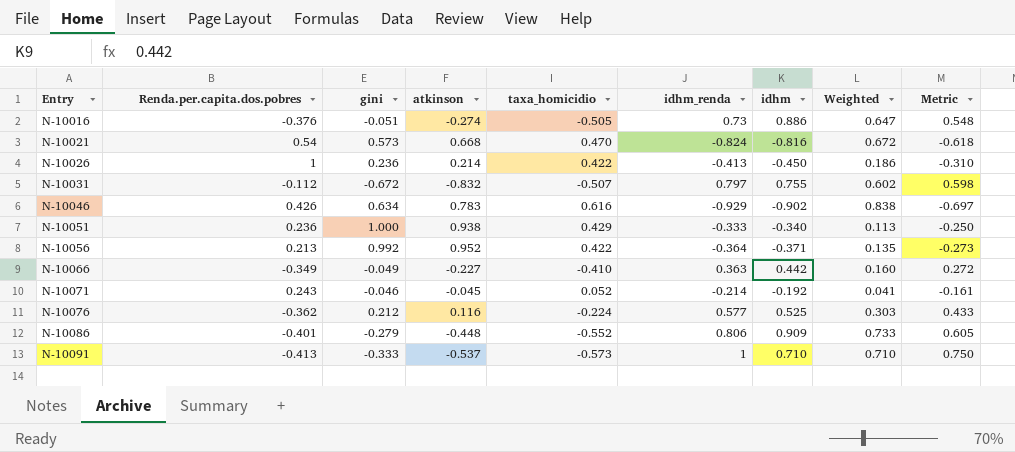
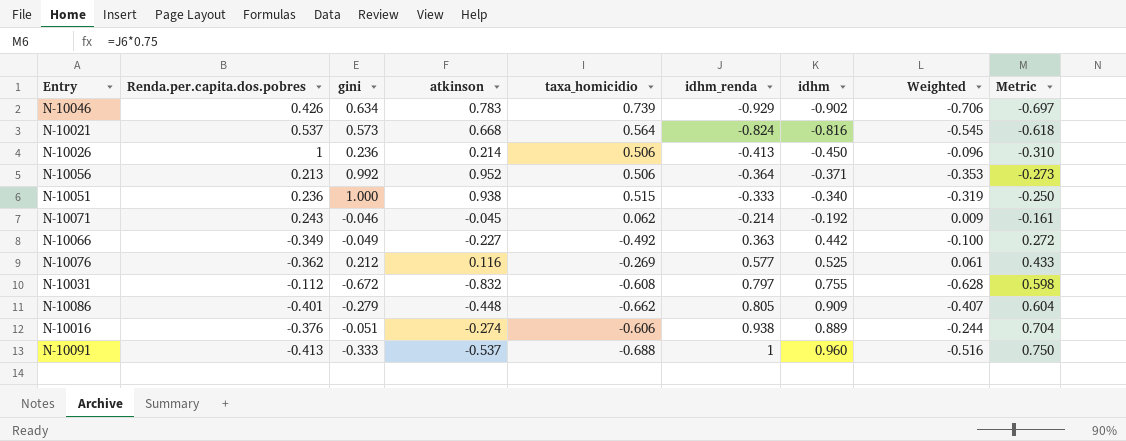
row order: Entry ascending -> idhm_renda ascending
column Weighted | formula: [idhm_renda] * [idhm] -> [atkinson] * [idhm]
N-10046 | taxa_homicidio: 0.616 -> 0.739
N-10021 | Renda.per.capita.dos.pobres: 0.54 -> 0.537
N-10021 | taxa_homicidio: 0.470 -> 0.564
N-10026 | taxa_homicidio: 0.422 -> 0.506
N-10056 | taxa_homicidio: 0.422 -> 0.506
N-10051 | taxa_homicidio: 0.429 -> 0.515
N-10071 | taxa_homicidio: 0.052 -> 0.062
N-10066 | taxa_homicidio: -0.410 -> -0.492
N-10076 | taxa_homicidio: -0.224 -> -0.269
N-10031 | taxa_homicidio: -0.507 -> -0.608
N-10086 | taxa_homicidio: -0.552 -> -0.662
N-10086 | idhm_renda: 0.806 -> 0.805
N-10086 | Metric: 0.605 -> 0.604
N-10016 | taxa_homicidio: -0.505 -> -0.606
N-10016 | idhm_renda: 0.73 -> 0.938
N-10016 | idhm: 0.886 -> 0.889
N-10016 | Metric: 0.548 -> 0.704
N-10091 | taxa_homicidio: -0.573 -> -0.688
N-10091 | idhm: 0.710 -> 0.960

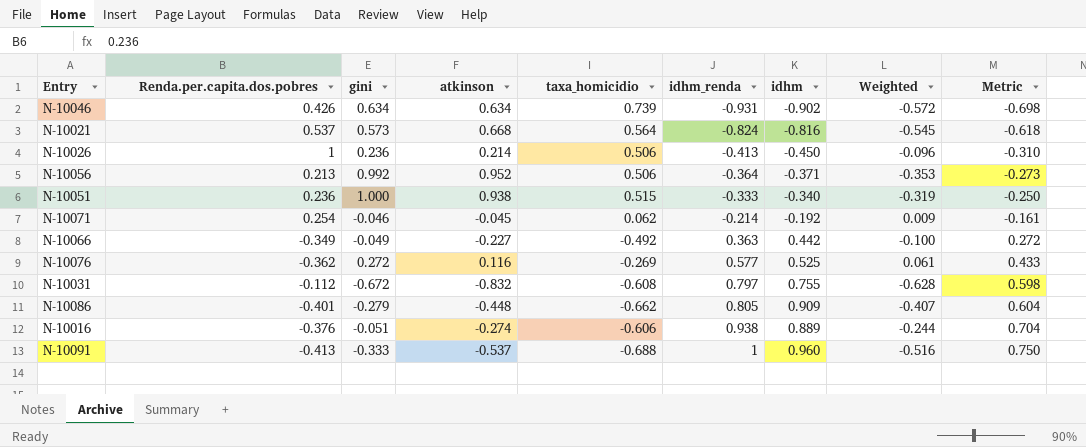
N-10046 | atkinson: 0.783 -> 0.634
N-10046 | idhm_renda: -0.929 -> -0.931
N-10046 | Weighted: -0.706 -> -0.572
N-10046 | Metric: -0.697 -> -0.698
N-10071 | Renda.per.capita.dos.pobres: 0.243 -> 0.254
N-10076 | gini: 0.212 -> 0.272

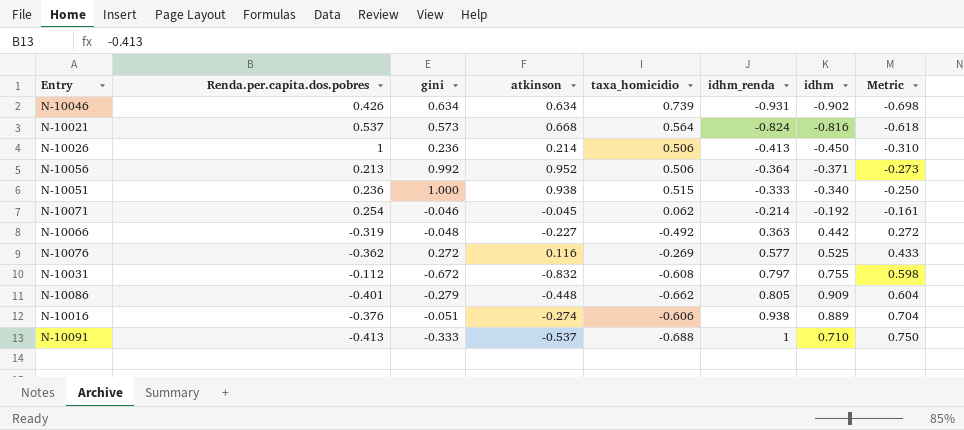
column Weighted | formula: [atkinson] * [idhm] -> none
N-10066 | Renda.per.capita.dos.pobres: -0.349 -> -0.319
N-10066 | gini: -0.049 -> -0.048
N-10091 | idhm: 0.960 -> 0.710

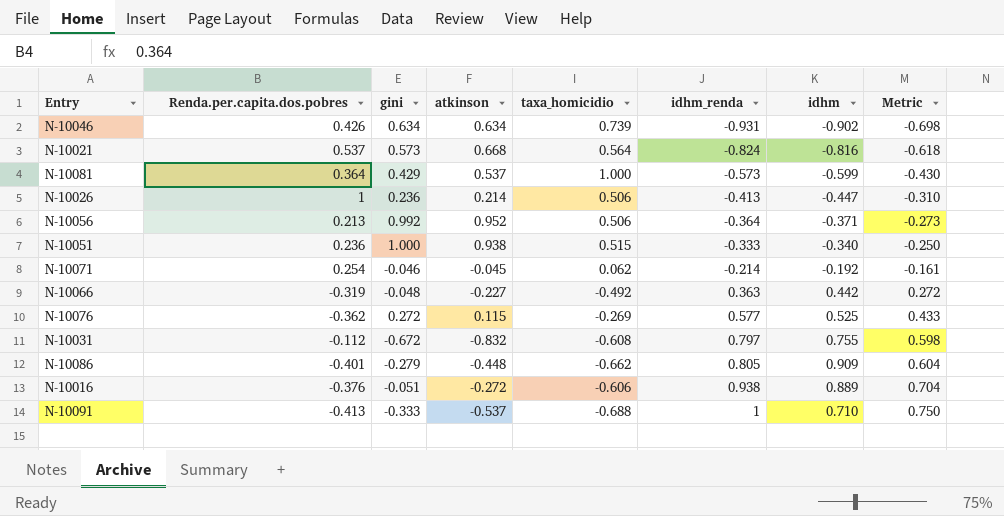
row N-10081: none -> 0.364 | 0.429 | 0.537 | 1.000 | -0.573 | -0.599 | -0.430
N-10026 | idhm: -0.450 -> -0.447
N-10076 | atkinson: 0.116 -> 0.115
N-10016 | atkinson: -0.274 -> -0.272

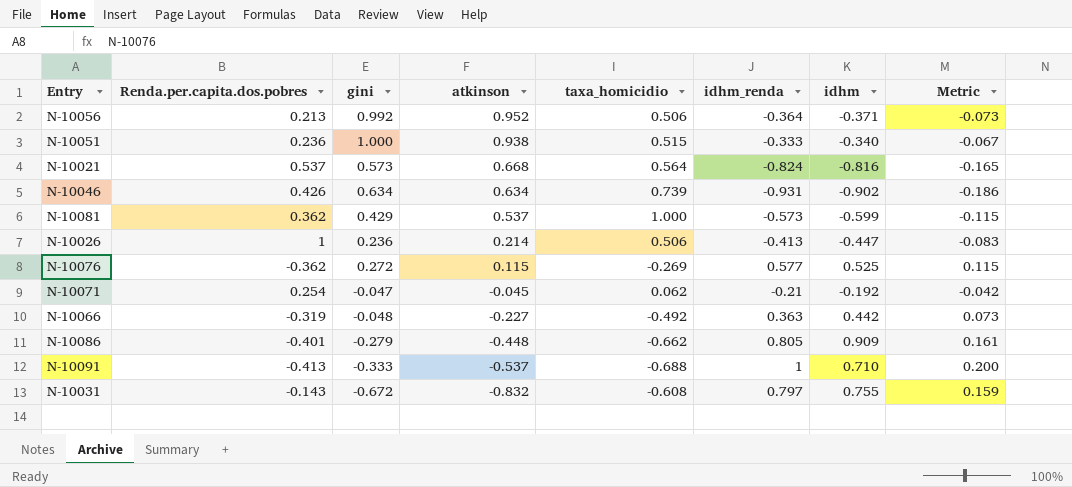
row order: idhm_renda ascending -> atkinson descending
column Metric | formula: [idhm_renda] * 0.75 -> [idhm_renda] * 0.2
row N-10016: -0.376 | -0.051 | -0.272 | -0.606 | 0.938 | 0.889 | 0.704 -> none
N-10081 | Renda.per.capita.dos.pobres: 0.364 -> 0.362
N-10071 | gini: -0.046 -> -0.047
N-10071 | idhm_renda: -0.214 -> -0.21
N-10031 | Renda.per.capita.dos.pobres: -0.112 -> -0.143

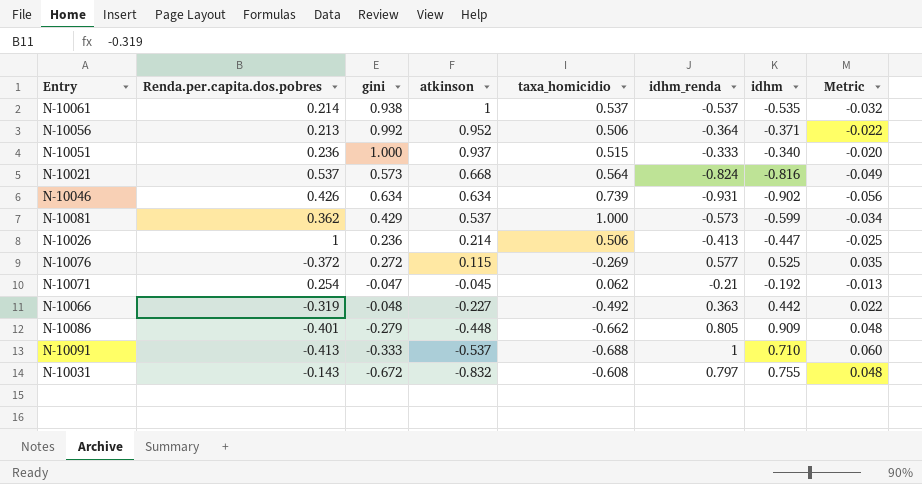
column Metric | formula: [idhm_renda] * 0.2 -> [idhm_renda] * 0.06
row N-10061: none -> 0.214 | 0.938 | 1 | 0.537 | -0.537 | -0.535 | -0.032
N-10051 | atkinson: 0.938 -> 0.937
N-10076 | Renda.per.capita.dos.pobres: -0.362 -> -0.372

